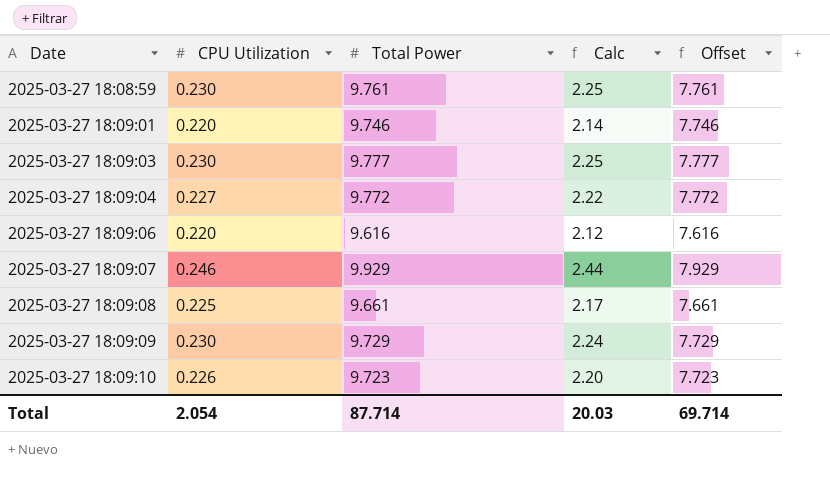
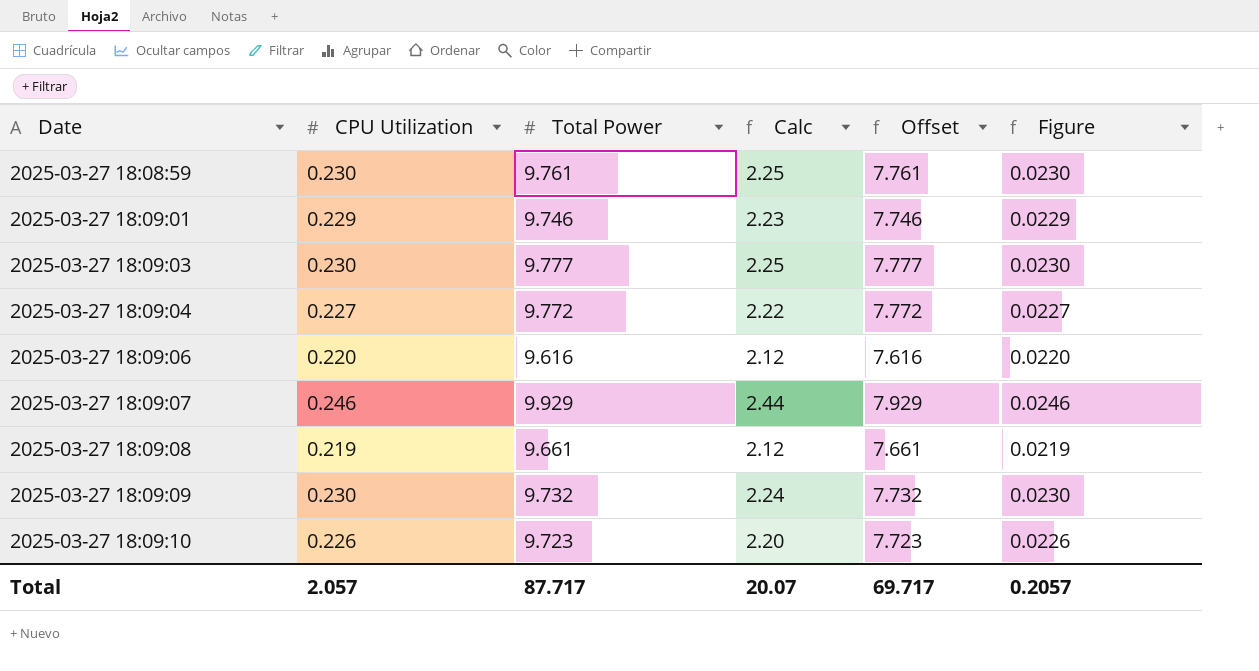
column Figure | formula: none -> [CPU Utilization] * 0.1
2025-03-27 18:09:01 | CPU Utilization: 0.220 -> 0.229
2025-03-27 18:09:01 | Calc: 2.14 -> 2.23
2025-03-27 18:09:08 | CPU Utilization: 0.225 -> 0.219
2025-03-27 18:09:08 | Calc: 2.17 -> 2.12
2025-03-27 18:09:09 | Total Power: 9.729 -> 9.732
2025-03-27 18:09:09 | Offset: 7.729 -> 7.732
Total | CPU Utilization: 2.054 -> 2.057
Total | Total Power: 87.714 -> 87.717
Total | Calc: 20.03 -> 20.07
Total | Offset: 69.714 -> 69.717

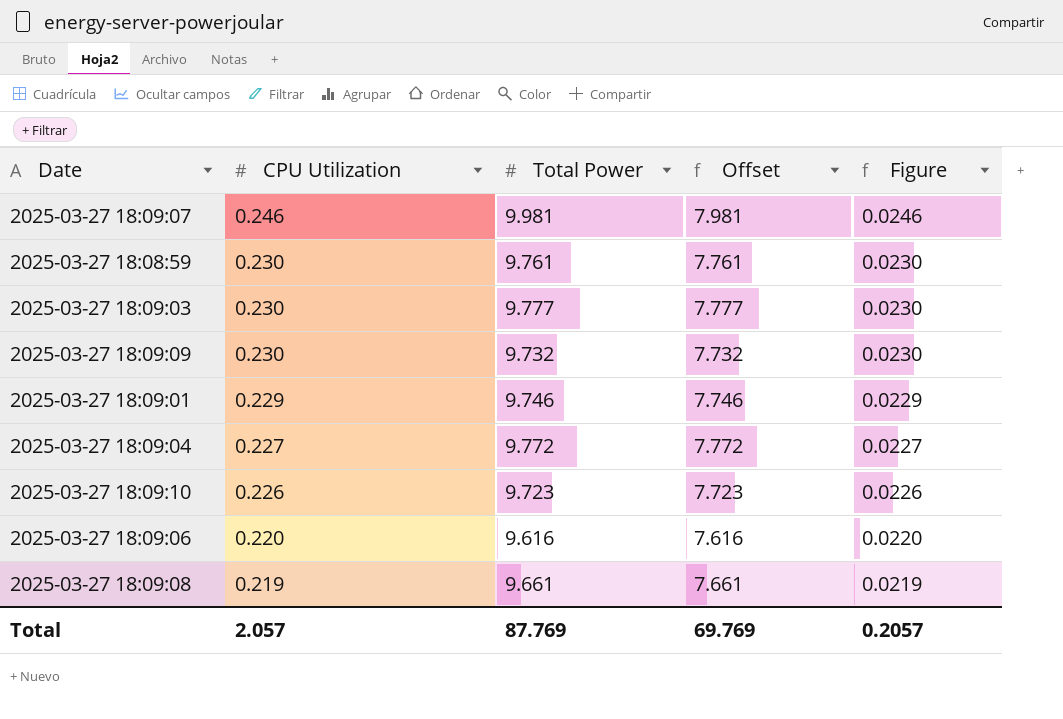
row order: Date ascending -> CPU Utilization descending
column Calc | formula: [CPU Utilization] * [Total Power] -> none
2025-03-27 18:09:07 | Total Power: 9.929 -> 9.981
2025-03-27 18:09:07 | Offset: 7.929 -> 7.981
Total | Total Power: 87.717 -> 87.769
Total | Offset: 69.717 -> 69.769

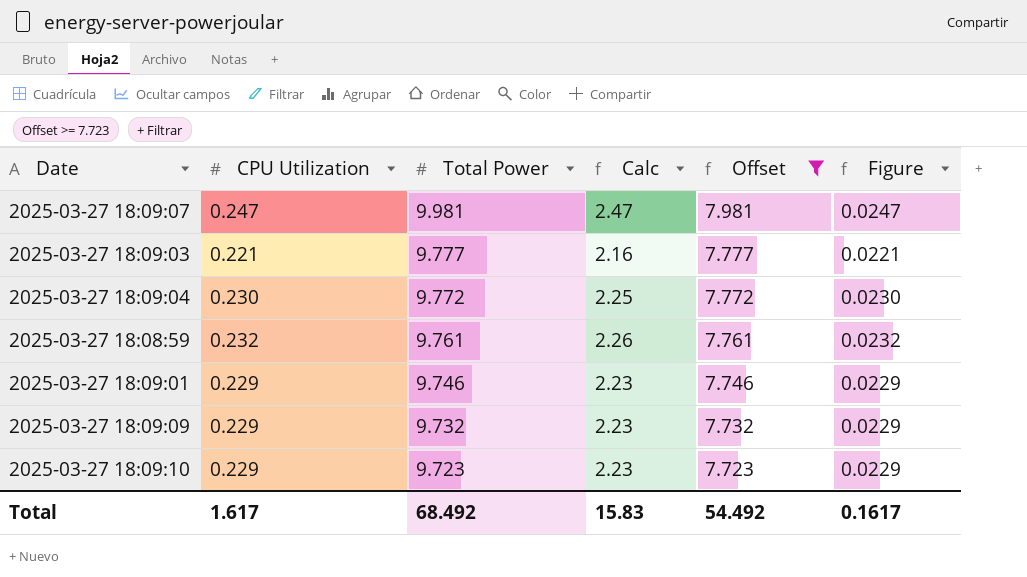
filter: none -> Offset >= 7.723
row order: CPU Utilization descending -> Total Power descending
column Calc | formula: none -> [CPU Utilization] * [Total Power]
2025-03-27 18:09:07 | CPU Utilization: 0.246 -> 0.247
2025-03-27 18:09:07 | Figure: 0.0246 -> 0.0247
2025-03-27 18:09:03 | CPU Utilization: 0.230 -> 0.221
2025-03-27 18:09:03 | Figure: 0.0230 -> 0.0221
2025-03-27 18:09:04 | CPU Utilization: 0.227 -> 0.230
2025-03-27 18:09:04 | Figure: 0.0227 -> 0.0230
2025-03-27 18:08:59 | CPU Utilization: 0.230 -> 0.232
2025-03-27 18:08:59 | Figure: 0.0230 -> 0.0232
2025-03-27 18:09:09 | CPU Utilization: 0.230 -> 0.229
2025-03-27 18:09:09 | Figure: 0.0230 -> 0.0229
2025-03-27 18:09:10 | CPU Utilization: 0.226 -> 0.229
2025-03-27 18:09:10 | Figure: 0.0226 -> 0.0229
Total | CPU Utilization: 2.057 -> 1.617
Total | Total Power: 87.769 -> 68.492
Total | Offset: 69.769 -> 54.492
Total | Figure: 0.2057 -> 0.1617

